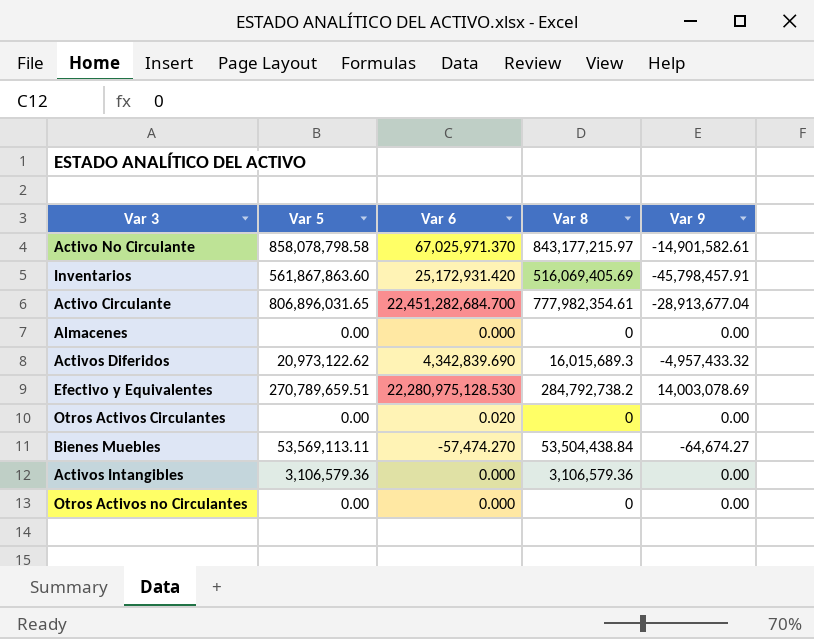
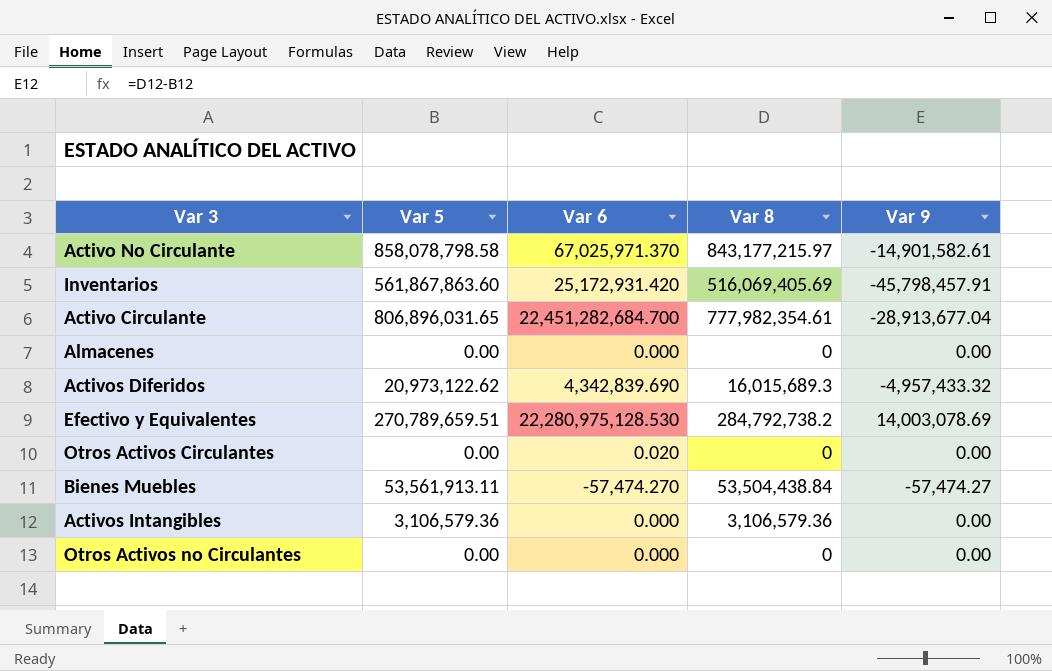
Bienes Muebles | Var 5: 53,569,113.11 -> 53,561,913.11
Bienes Muebles | Var 9: -64,674.27 -> -57,474.27

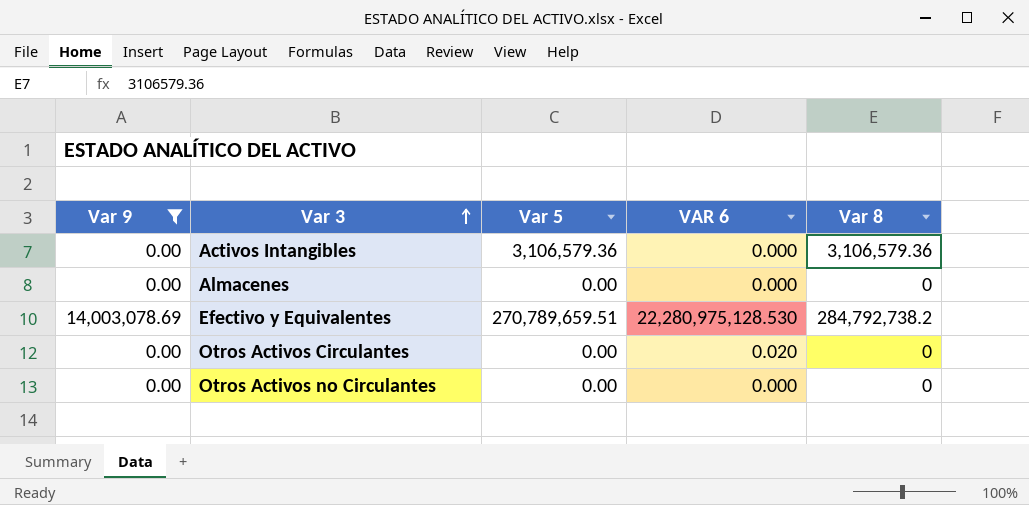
filter: none -> Var 9 >= 0.00
row order: none -> Var 3 ascending
column Var 9 | position: 5 -> 1
column name: Var 6 -> VAR 6

